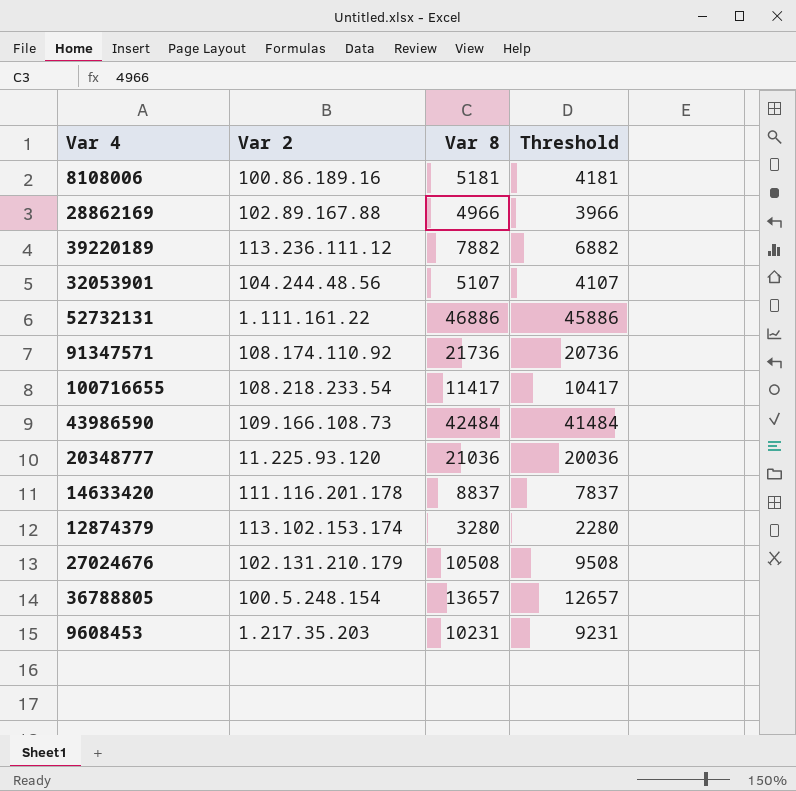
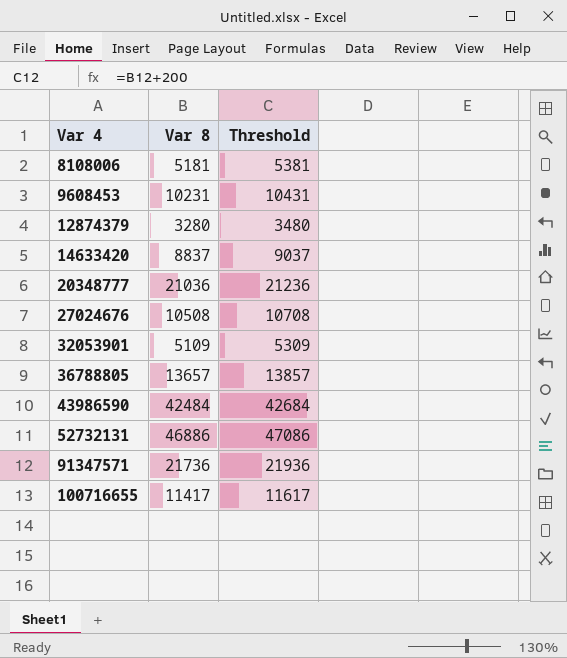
row order: none -> Var 4 ascending
column Var 2 | position: 2 -> none
column Threshold | formula: [Var 8] - 1000 -> [Var 8] + 200
row 28862169: 102.89.167.88 | 4966 | 3966 -> none
row 39220189: 113.236.111.12 | 7882 | 6882 -> none
32053901 | Var 8: 5107 -> 5109

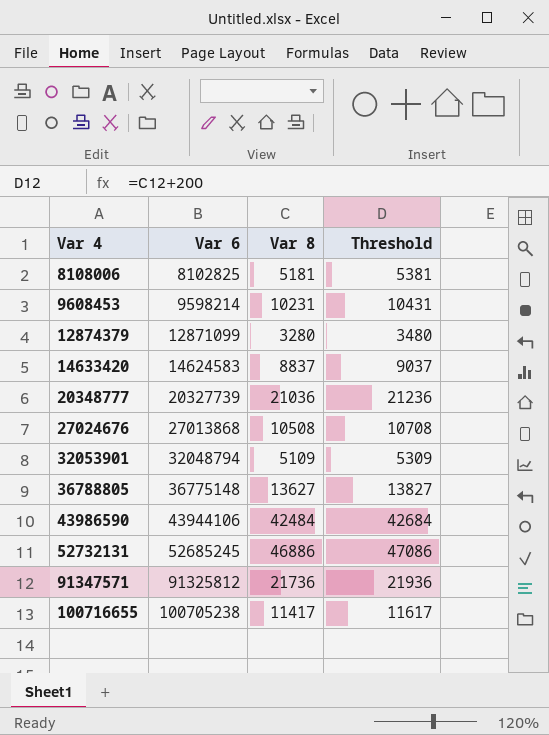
column Var 6 | position: none -> 2
36788805 | Var 8: 13657 -> 13627
36788805 | Threshold: 13857 -> 13827

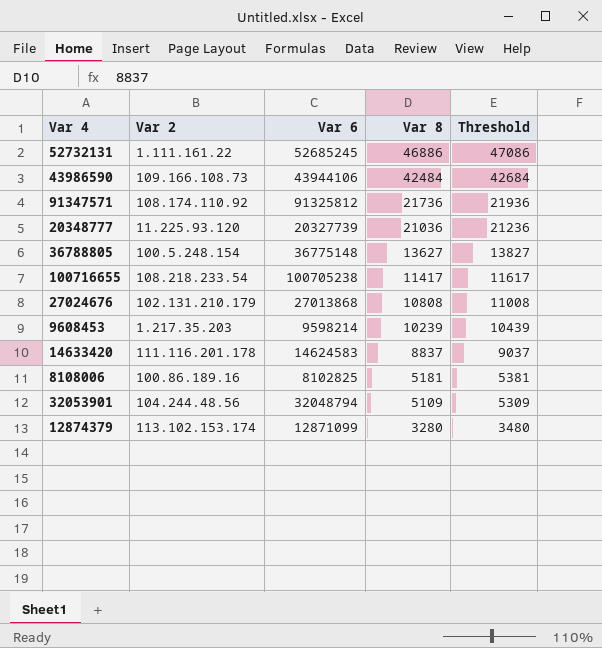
row order: Var 4 ascending -> Var 8 descending
column Var 2 | position: none -> 2
27024676 | Var 8: 10508 -> 10808
27024676 | Threshold: 10708 -> 11008
9608453 | Var 8: 10231 -> 10239
9608453 | Threshold: 10431 -> 10439

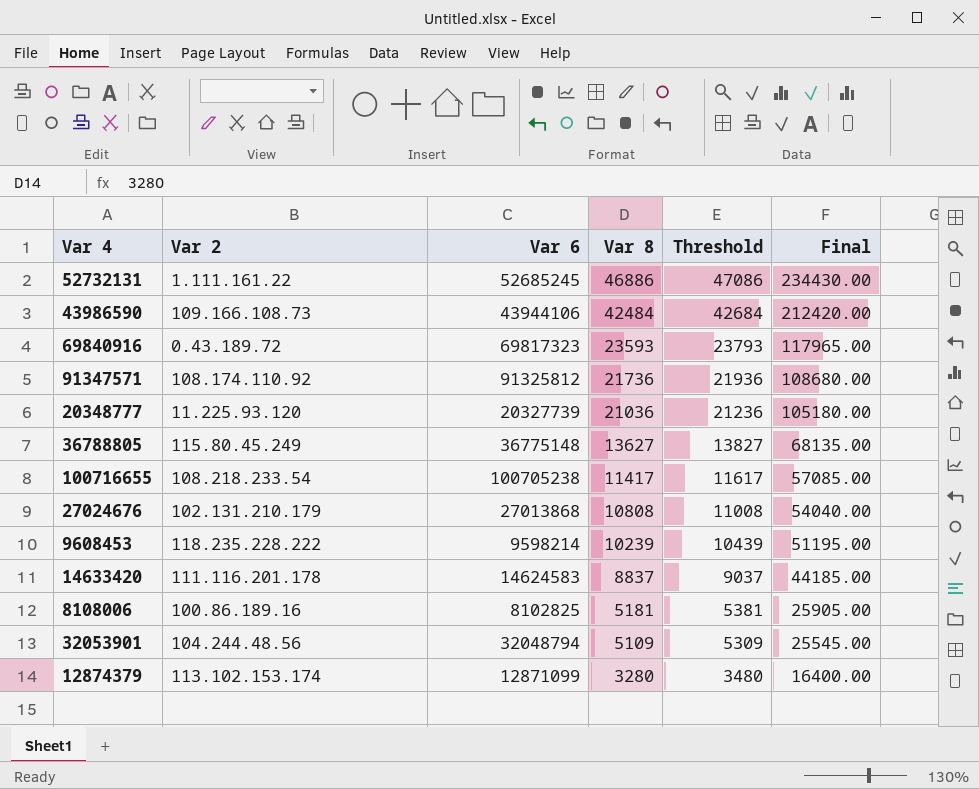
column Final | formula: none -> [Var 8] * 5
row 69840916: none -> 0.43.189.72 | 69817323 | 23593 | 23793 | 117965.00
36788805 | Var 2: 100.5.248.154 -> 115.80.45.249
9608453 | Var 2: 1.217.35.203 -> 118.235.228.222

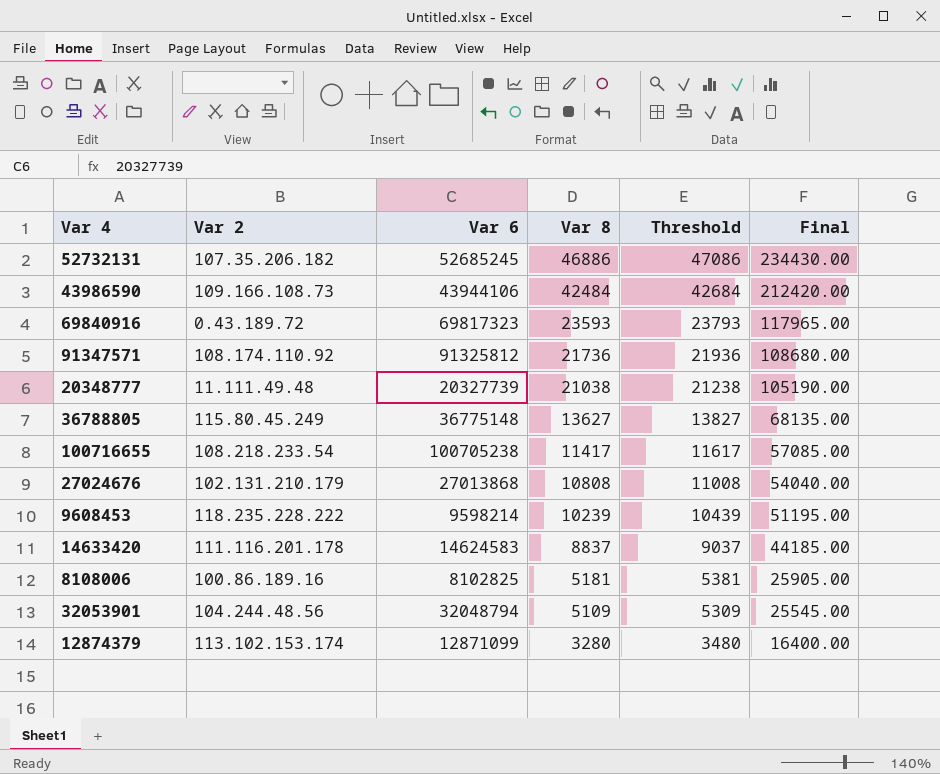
52732131 | Var 2: 1.111.161.22 -> 107.35.206.182
20348777 | Var 2: 11.225.93.120 -> 11.111.49.48
20348777 | Var 8: 21036 -> 21038
20348777 | Threshold: 21236 -> 21238
20348777 | Final: 105180.00 -> 105190.00

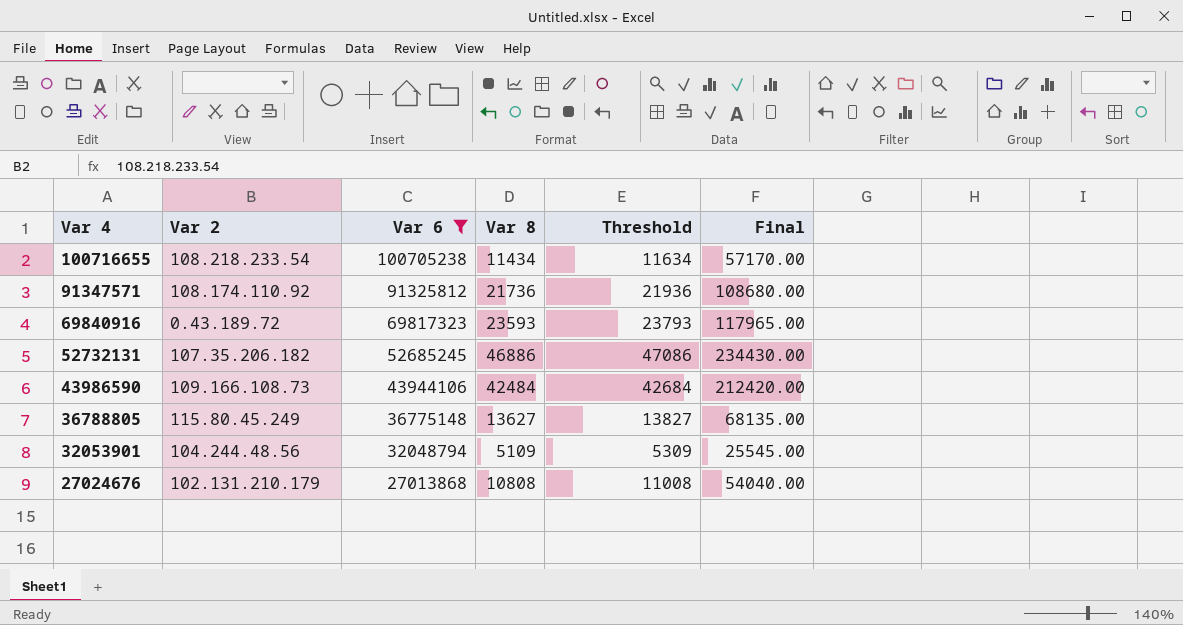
filter: none -> Var 6 >= 27013868
row order: Var 8 descending -> Var 4 descending
100716655 | Var 8: 11417 -> 11434
100716655 | Threshold: 11617 -> 11634
100716655 | Final: 57085.00 -> 57170.00

